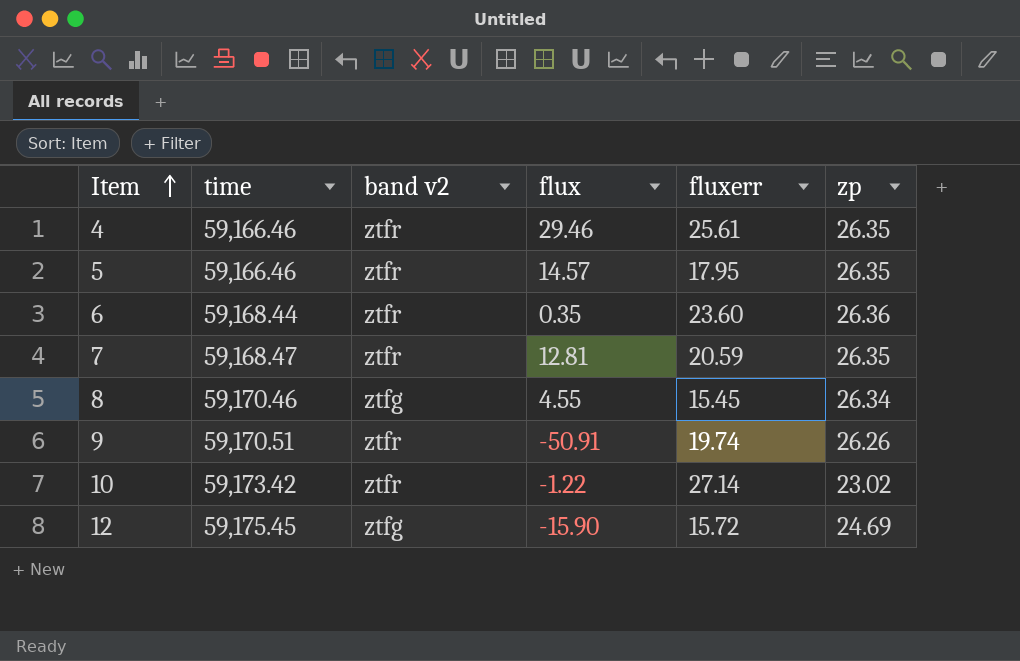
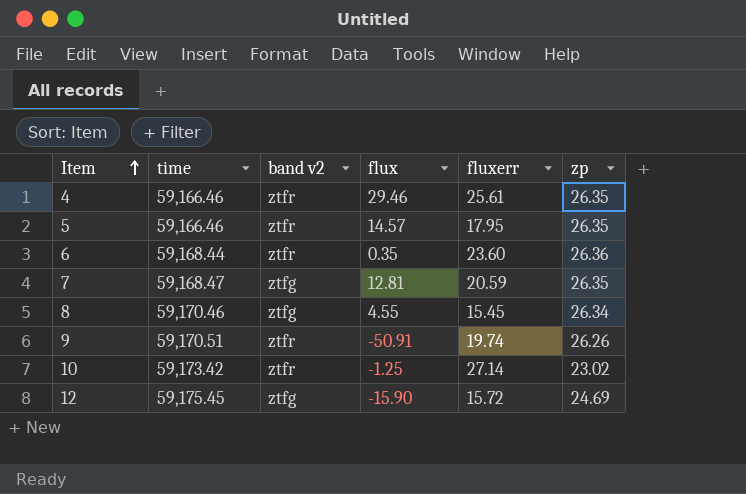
7 | band v2: ztfr -> ztfg
10 | flux: -1.22 -> -1.25

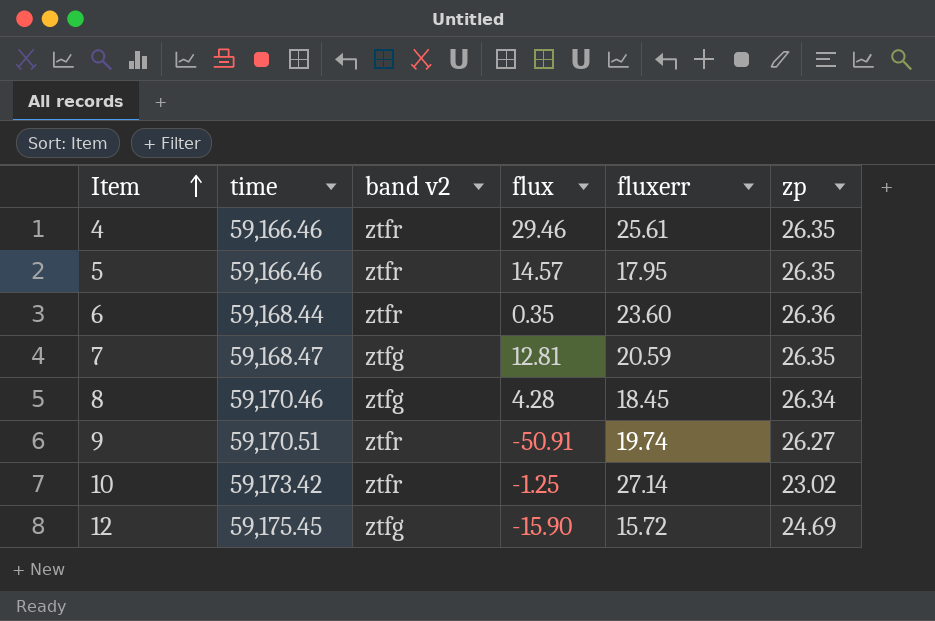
8 | flux: 4.55 -> 4.28
8 | fluxerr: 15.45 -> 18.45
9 | zp: 26.26 -> 26.27

